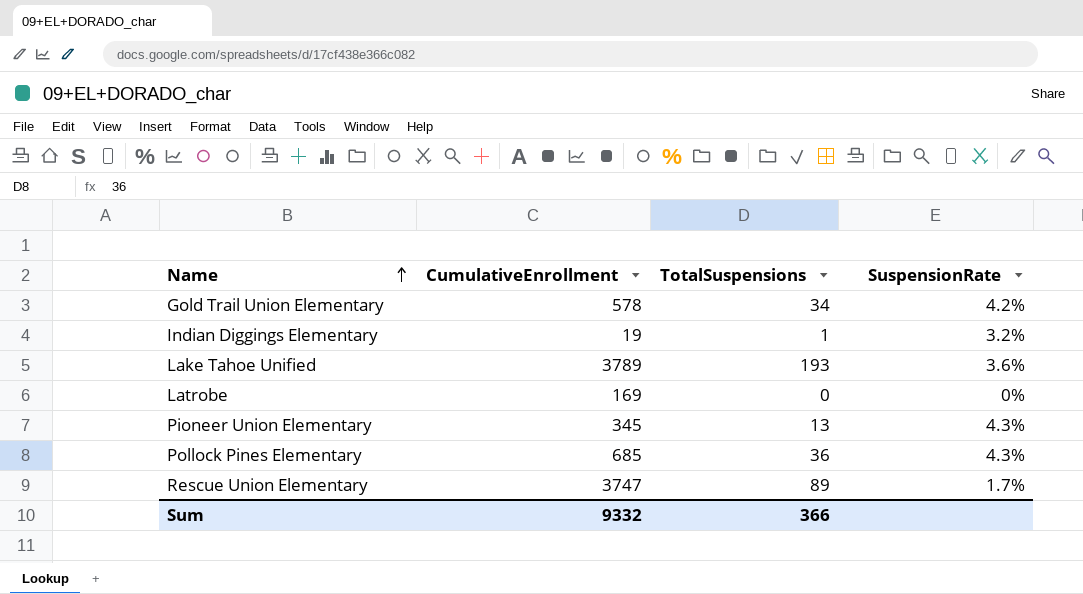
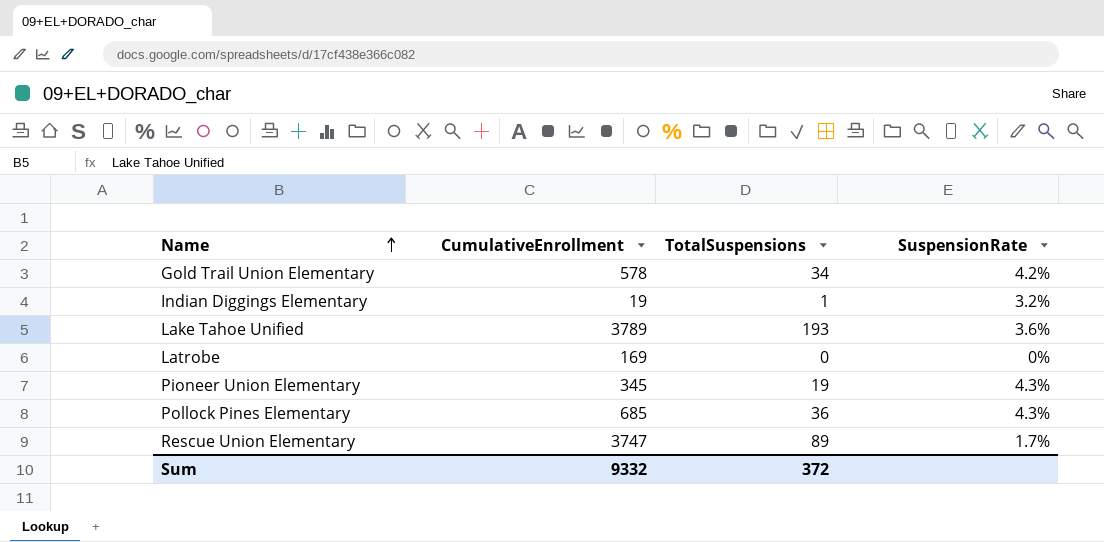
Pioneer Union Elementary | TotalSuspensions: 13 -> 19
Sum | TotalSuspensions: 366 -> 372

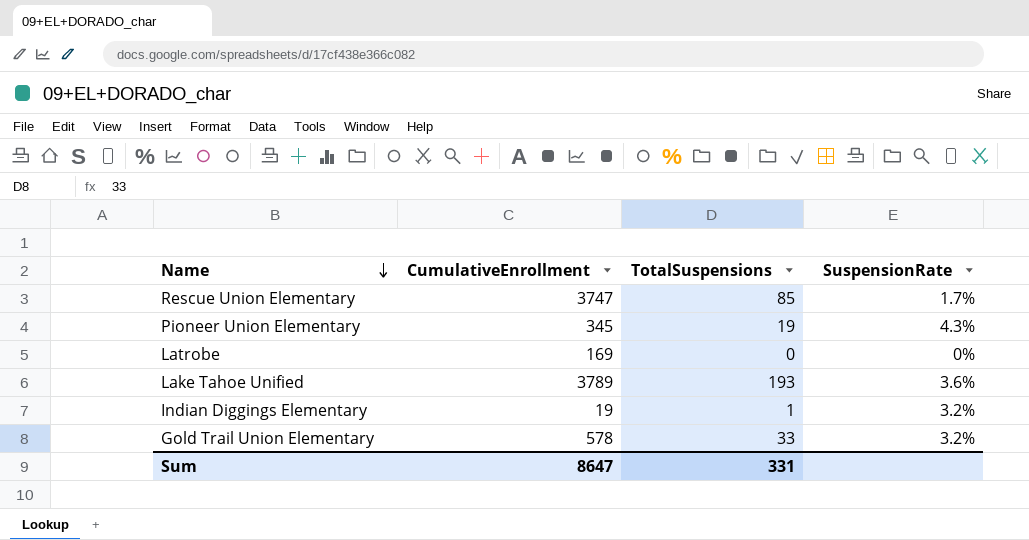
row order: Name ascending -> Name descending
row Pollock Pines Elementary: 685 | 36 | 4.3% -> none
Rescue Union Elementary | TotalSuspensions: 89 -> 85
Gold Trail Union Elementary | TotalSuspensions: 34 -> 33
Gold Trail Union Elementary | SuspensionRate: 4.2% -> 3.2%
Sum | CumulativeEnrollment: 9332 -> 8647
Sum | TotalSuspensions: 372 -> 331

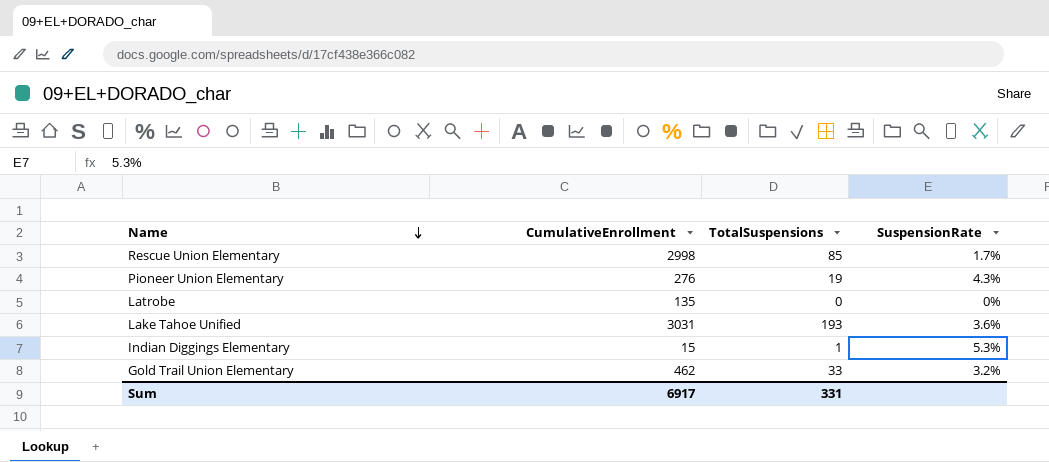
Rescue Union Elementary | CumulativeEnrollment: 3747 -> 2998
Pioneer Union Elementary | CumulativeEnrollment: 345 -> 276
Latrobe | CumulativeEnrollment: 169 -> 135
Lake Tahoe Unified | CumulativeEnrollment: 3789 -> 3031
Indian Diggings Elementary | CumulativeEnrollment: 19 -> 15
Indian Diggings Elementary | SuspensionRate: 3.2% -> 5.3%
Gold Trail Union Elementary | CumulativeEnrollment: 578 -> 462
Sum | CumulativeEnrollment: 8647 -> 6917

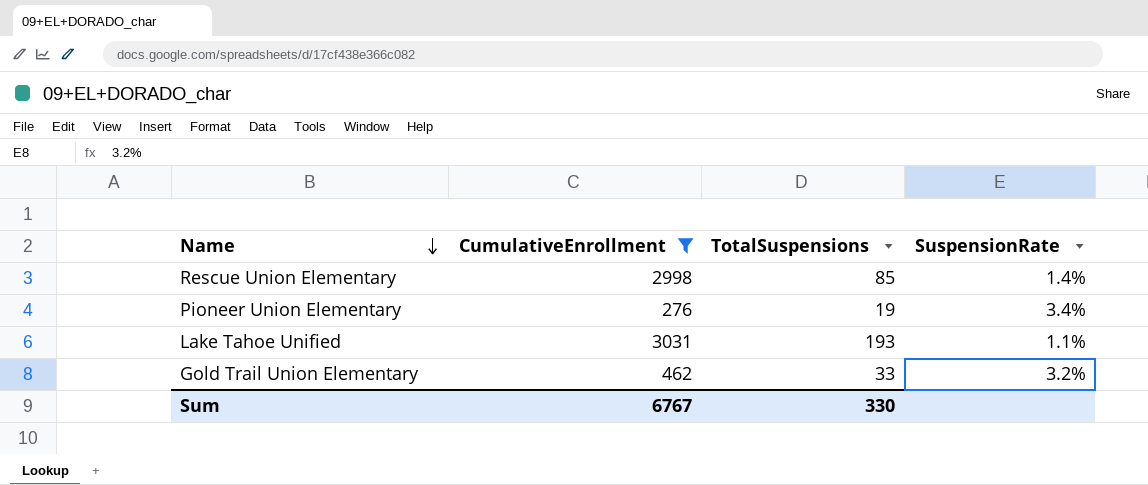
filter: none -> CumulativeEnrollment >= 276
Rescue Union Elementary | SuspensionRate: 1.7% -> 1.4%
Pioneer Union Elementary | SuspensionRate: 4.3% -> 3.4%
Lake Tahoe Unified | SuspensionRate: 3.6% -> 1.1%
Sum | CumulativeEnrollment: 6917 -> 6767
Sum | TotalSuspensions: 331 -> 330

